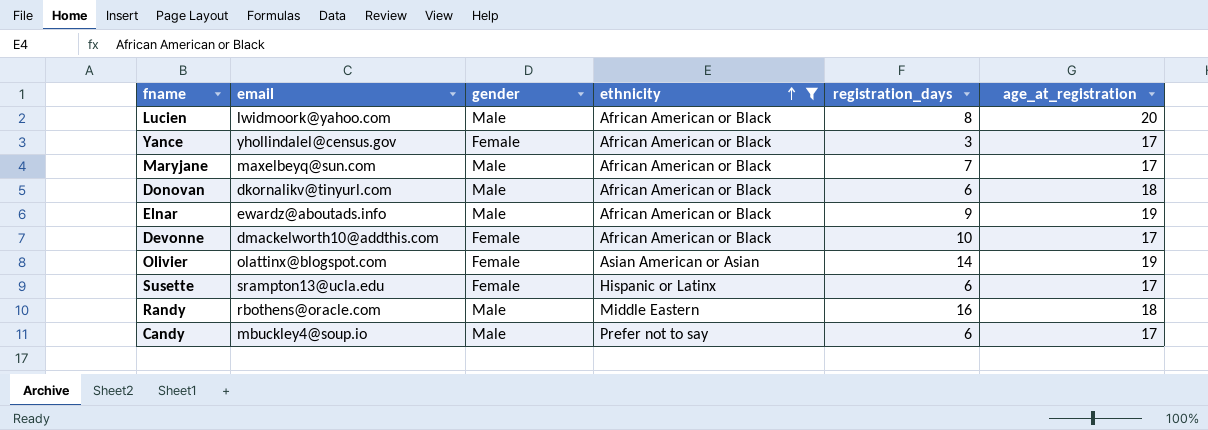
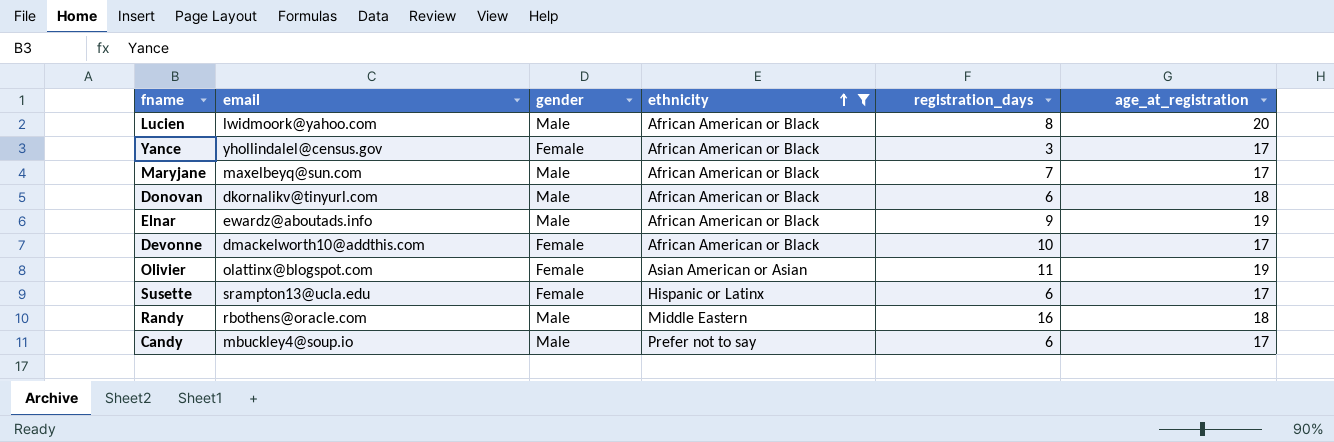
Olivier | registration_days: 14 -> 11

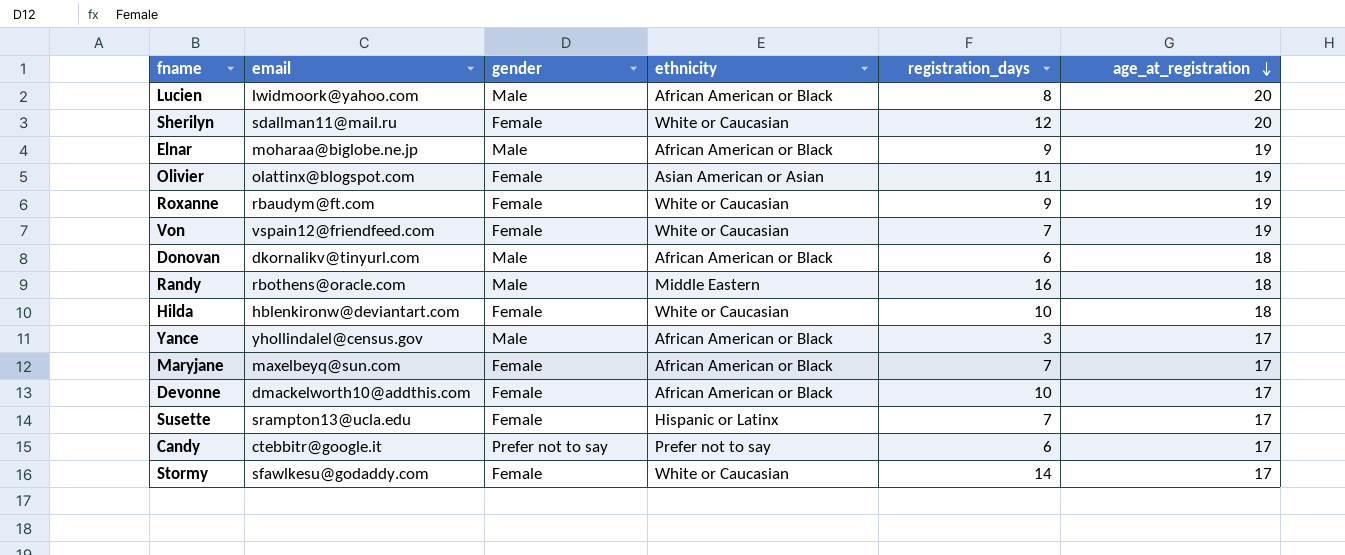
filter: ethnicity != White or Caucasian -> none
row order: ethnicity ascending -> age_at_registration descending
Elnar | email: ewardz@aboutads.info -> moharaa@biglobe.ne.jp
Yance | gender: Female -> Male
Maryjane | gender: Male -> Female
Susette | registration_days: 6 -> 7
Candy | email: mbuckley4@soup.io -> ctebbitr@google.it
Candy | gender: Male -> Prefer not to say

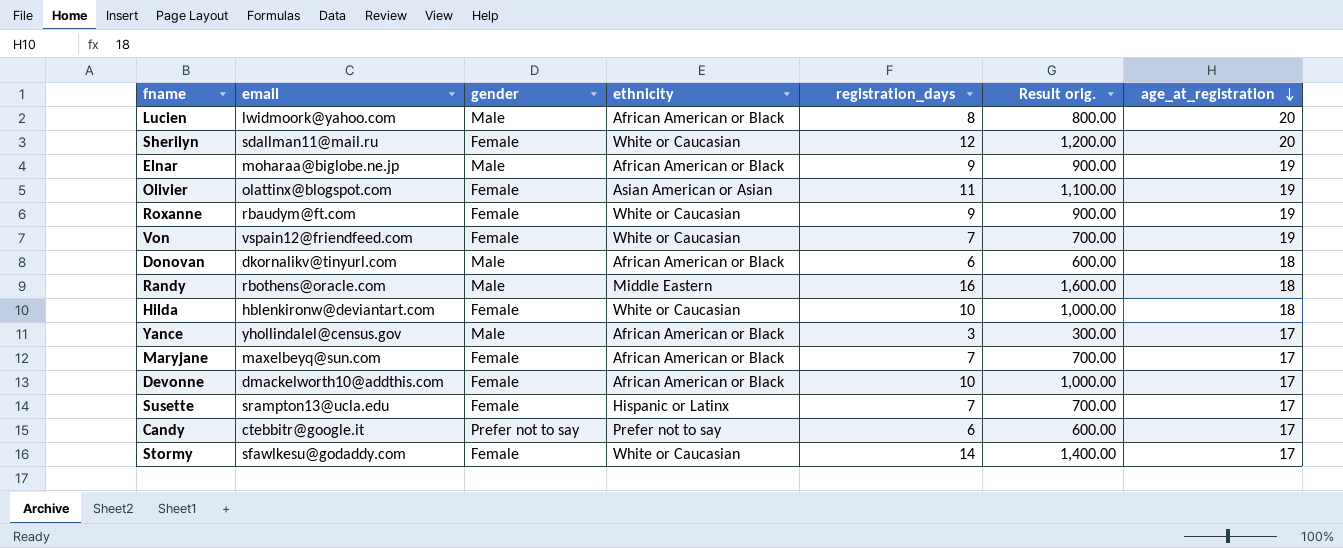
column Result orig. | formula: none -> [registration_days] * 100

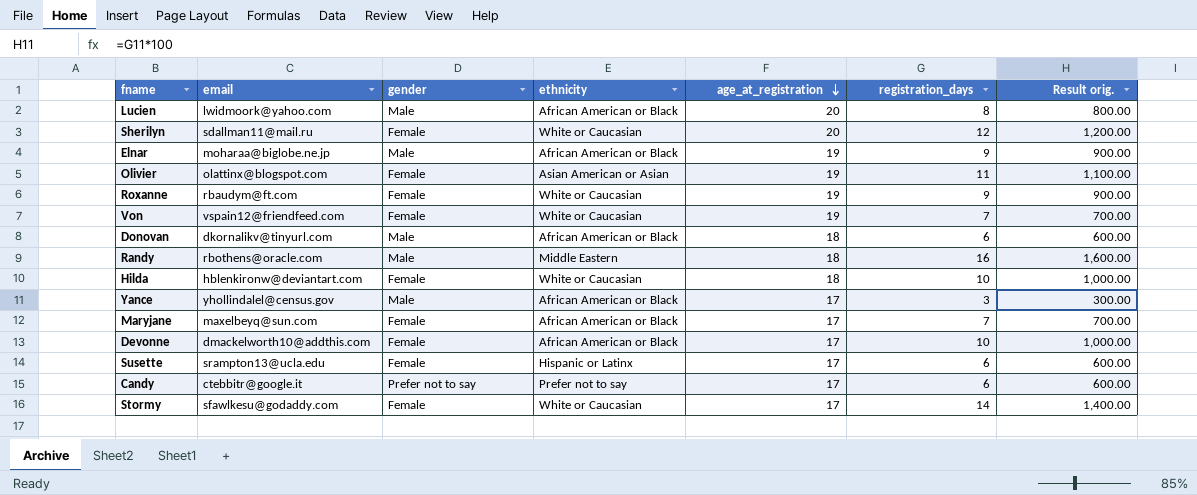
column age_at_registration | position: 7 -> 5
Susette | registration_days: 7 -> 6
Susette | Result orig.: 700.00 -> 600.00

